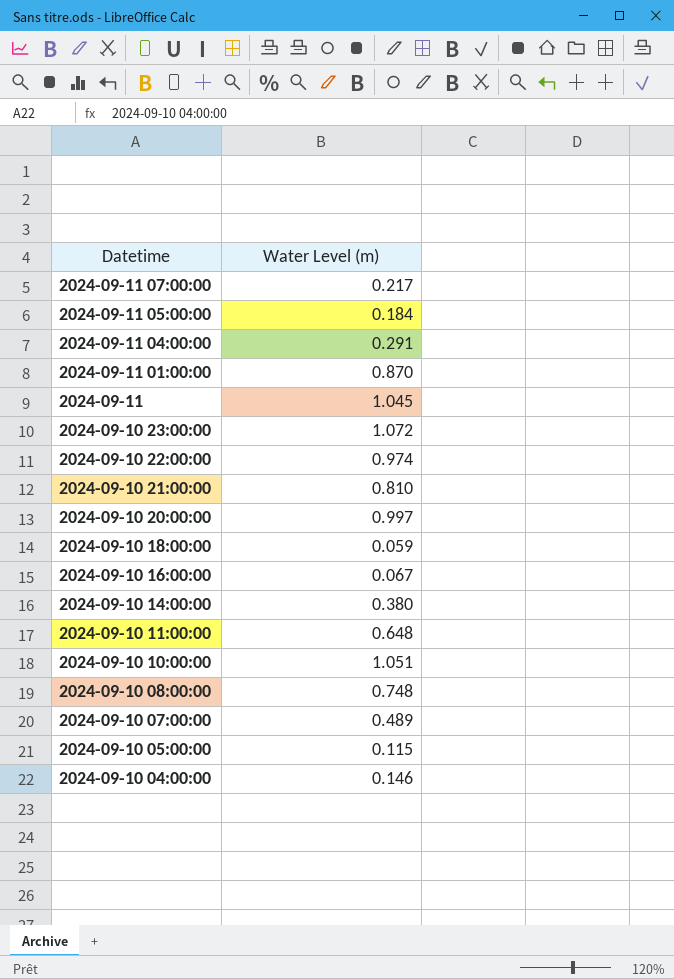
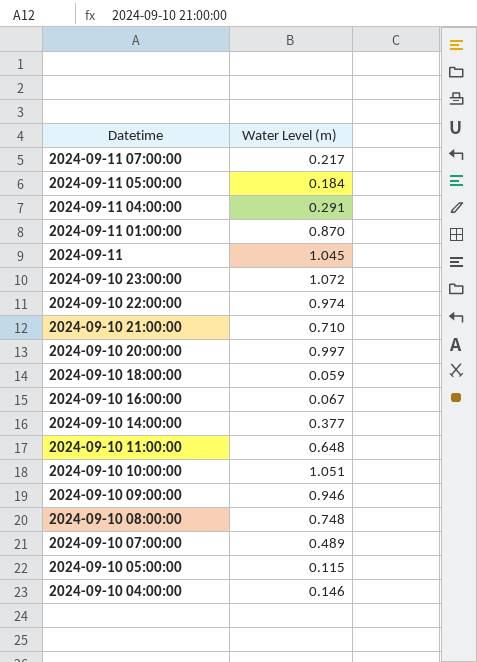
2024-09-10 21:00:00 | Water Level (m): 0.810 -> 0.710
2024-09-10 14:00:00 | Water Level (m): 0.380 -> 0.377
row 2024-09-10 09:00:00: none -> 0.946

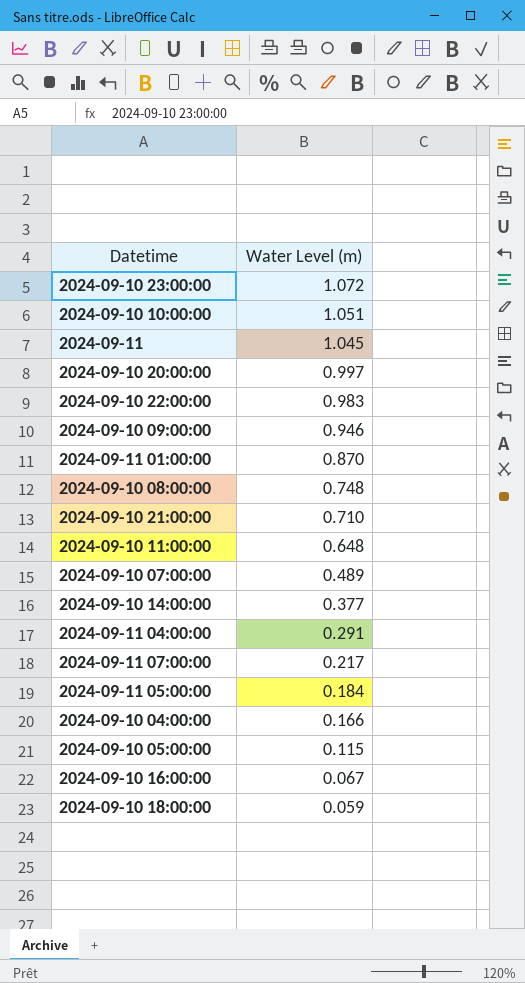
row order: Datetime descending -> Water Level (m) descending
2024-09-10 22:00:00 | Water Level (m): 0.974 -> 0.983
2024-09-10 04:00:00 | Water Level (m): 0.146 -> 0.166

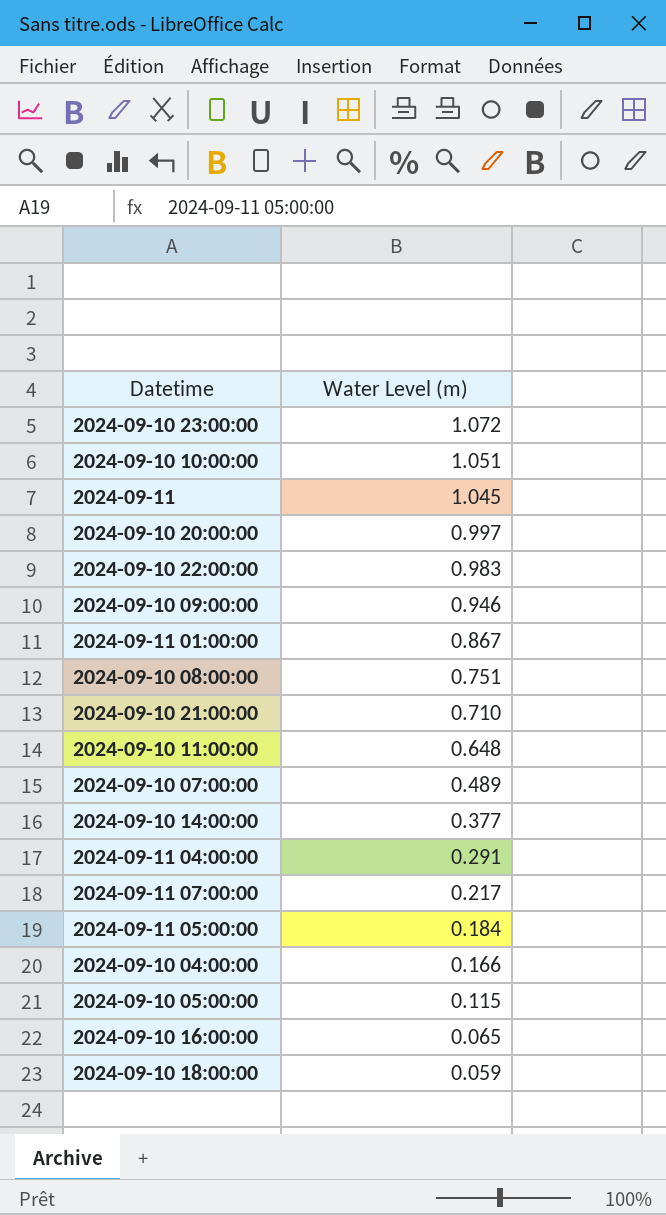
2024-09-11 01:00:00 | Water Level (m): 0.870 -> 0.867
2024-09-10 08:00:00 | Water Level (m): 0.748 -> 0.751
2024-09-10 16:00:00 | Water Level (m): 0.067 -> 0.065

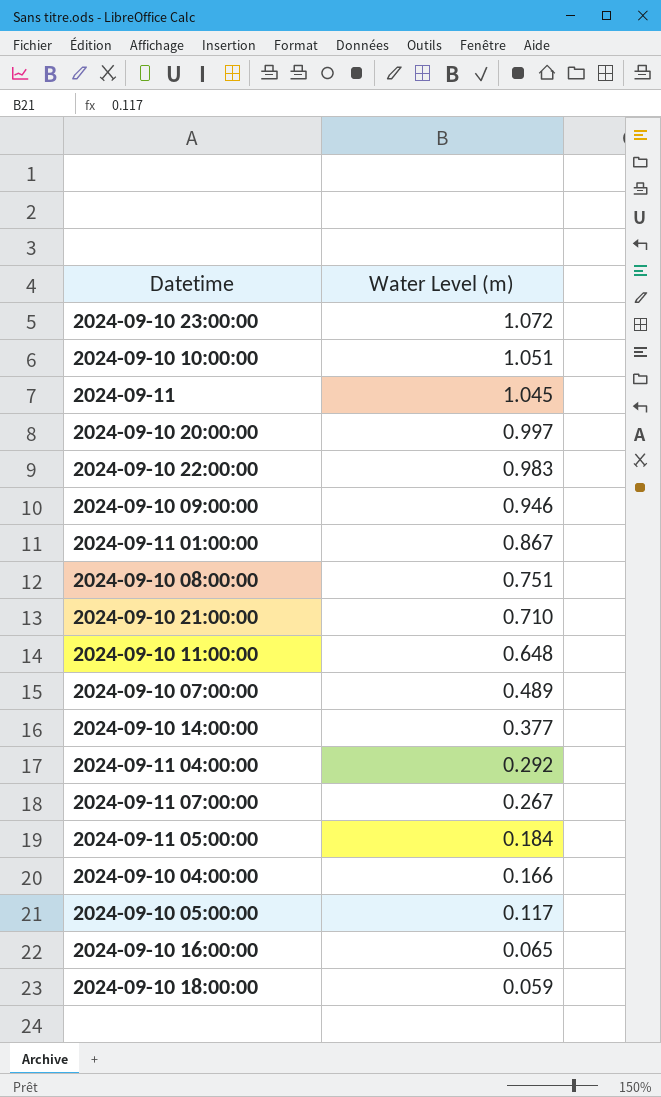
2024-09-11 04:00:00 | Water Level (m): 0.291 -> 0.292
2024-09-11 07:00:00 | Water Level (m): 0.217 -> 0.267
2024-09-10 05:00:00 | Water Level (m): 0.115 -> 0.117

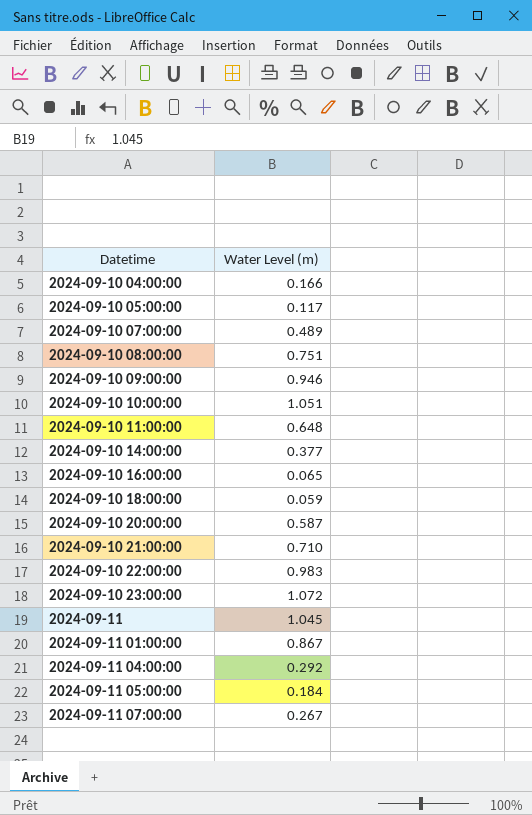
row order: Water Level (m) descending -> Datetime ascending
2024-09-10 20:00:00 | Water Level (m): 0.997 -> 0.587

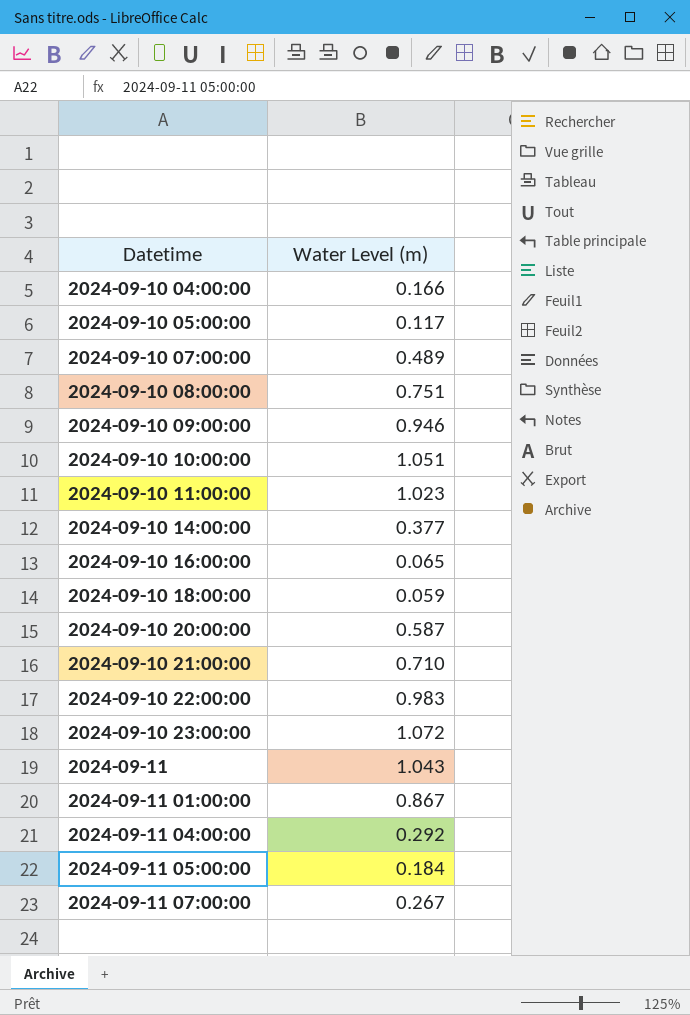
2024-09-10 11:00:00 | Water Level (m): 0.648 -> 1.023
2024-09-11 | Water Level (m): 1.045 -> 1.043

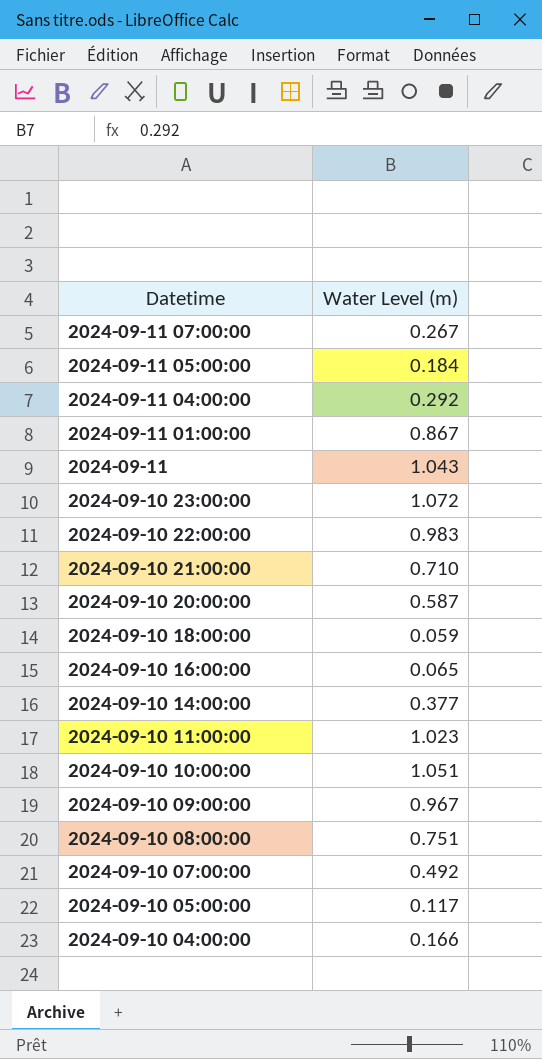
row order: Datetime ascending -> Datetime descending
2024-09-10 09:00:00 | Water Level (m): 0.946 -> 0.967
2024-09-10 07:00:00 | Water Level (m): 0.489 -> 0.492

